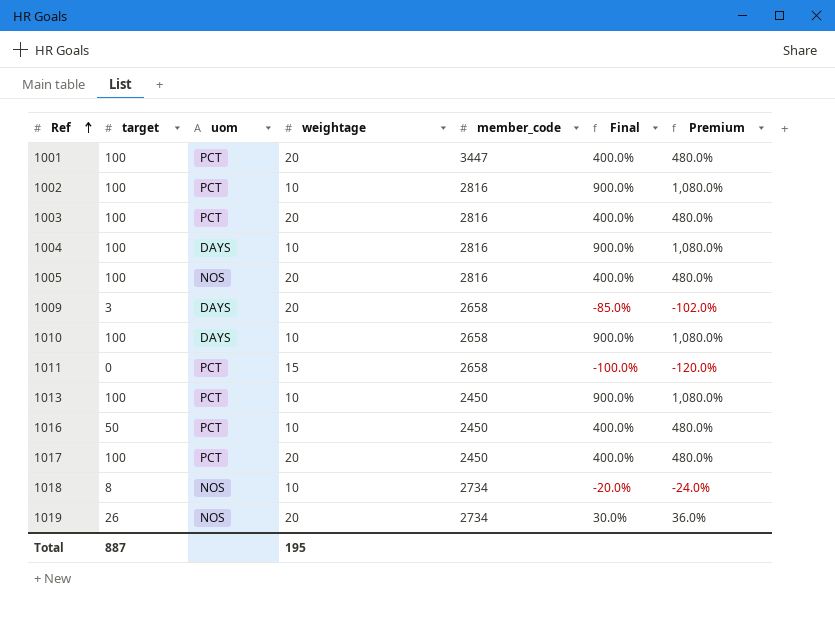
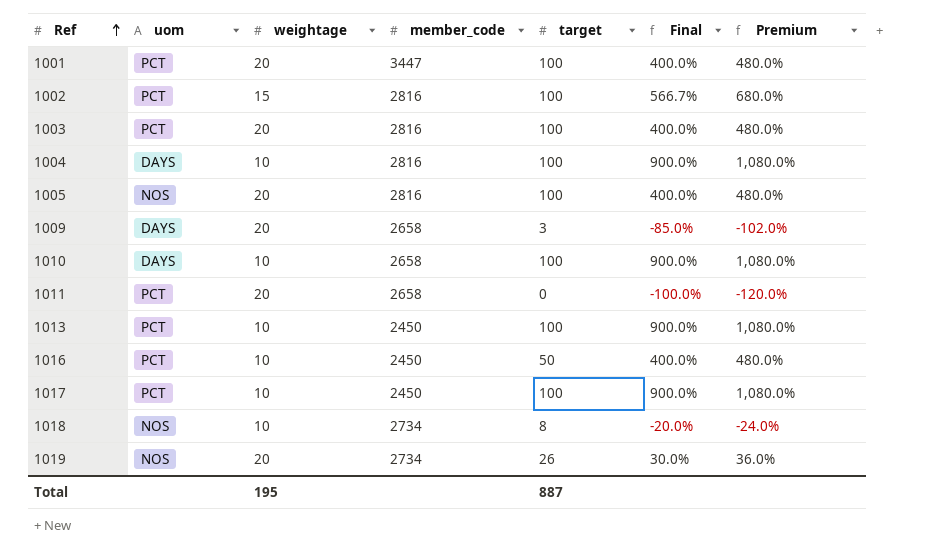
column target | position: 2 -> 5
1002 | weightage: 10 -> 15
1002 | Final: 900.0% -> 566.7%
1002 | Premium: 1,080.0% -> 680.0%
1011 | weightage: 15 -> 20
1017 | weightage: 20 -> 10
1017 | Final: 400.0% -> 900.0%
1017 | Premium: 480.0% -> 1,080.0%

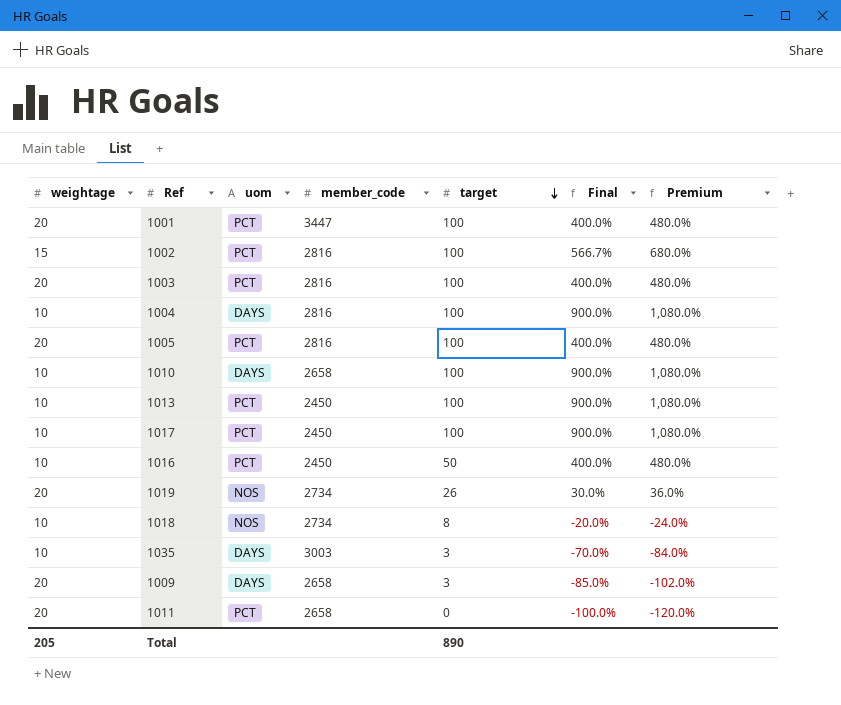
row order: Ref ascending -> target descending
column weightage | position: 3 -> 1
1005 | uom: NOS -> PCT
row 1035: none -> 10 | DAYS | 3003 | 3 | -70.0% | -84.0%
Total | weightage: 195 -> 205
Total | target: 887 -> 890

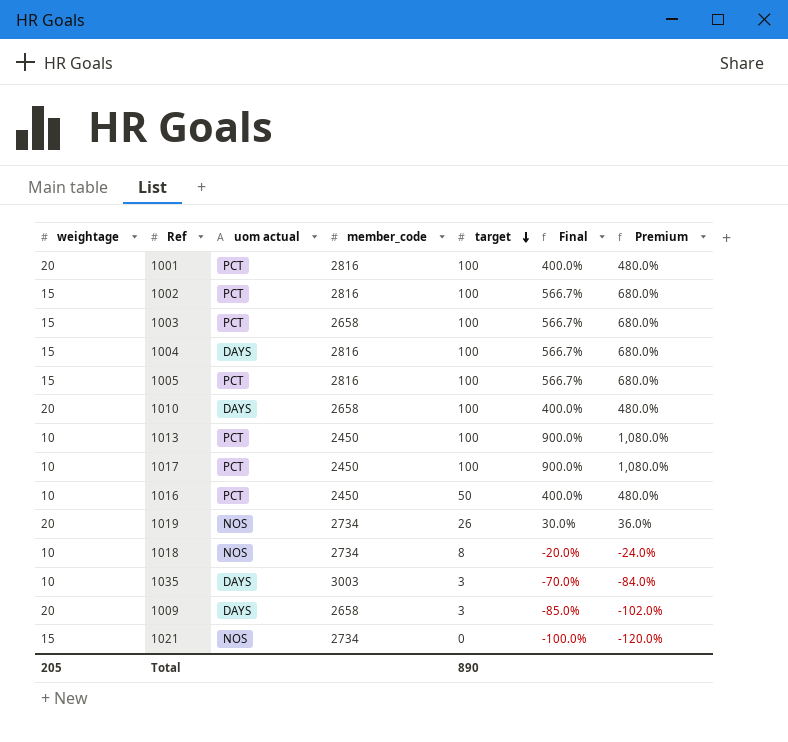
column name: uom -> uom actual
row 1011: 20 | PCT | 2658 | 0 | -100.0% | -120.0% -> none
1001 | member_code: 3447 -> 2816
1003 | weightage: 20 -> 15
1003 | member_code: 2816 -> 2658
1003 | Final: 400.0% -> 566.7%
1003 | Premium: 480.0% -> 680.0%
1004 | weightage: 10 -> 15
1004 | Final: 900.0% -> 566.7%
1004 | Premium: 1,080.0% -> 680.0%
1005 | weightage: 20 -> 15
1005 | Final: 400.0% -> 566.7%
1005 | Premium: 480.0% -> 680.0%
1010 | weightage: 10 -> 20
1010 | Final: 900.0% -> 400.0%
1010 | Premium: 1,080.0% -> 480.0%
row 1021: none -> 15 | NOS | 2734 | 0 | -100.0% | -120.0%

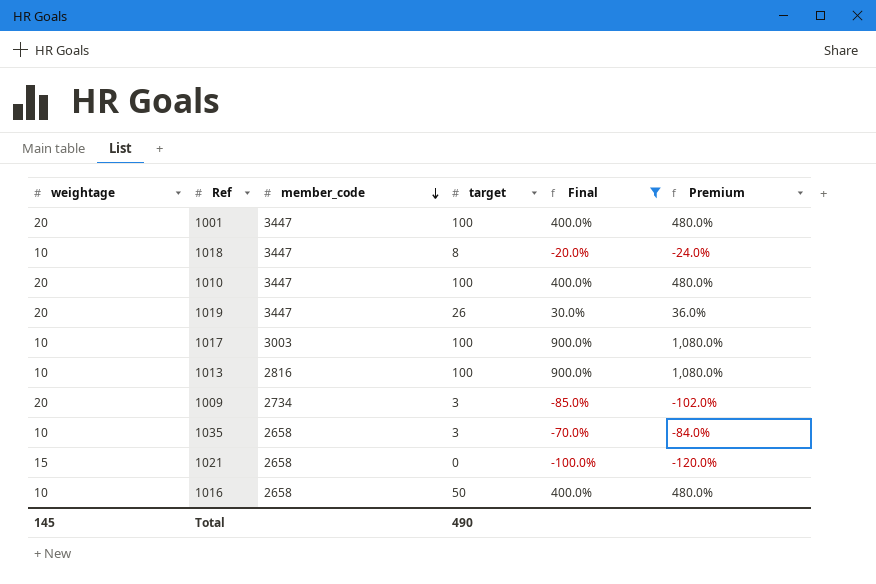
filter: none -> Final != 566.7%
row order: target descending -> member_code descending
column uom actual | position: 3 -> none
1001 | member_code: 2816 -> 3447
1018 | member_code: 2734 -> 3447
1010 | member_code: 2658 -> 3447
1019 | member_code: 2734 -> 3447
1017 | member_code: 2450 -> 3003
1013 | member_code: 2450 -> 2816
1009 | member_code: 2658 -> 2734
1035 | member_code: 3003 -> 2658
1021 | member_code: 2734 -> 2658
1016 | member_code: 2450 -> 2658
Total | weightage: 205 -> 145
Total | target: 890 -> 490

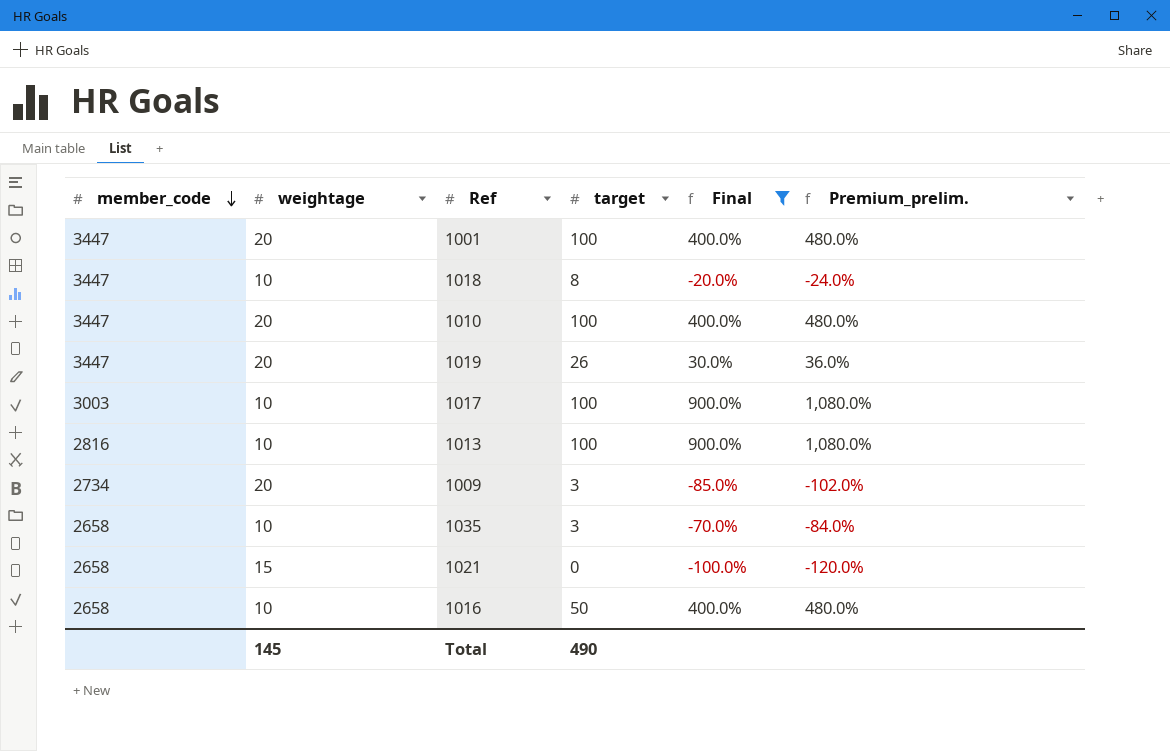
column member_code | position: 3 -> 1
column name: Premium -> Premium_prelim.

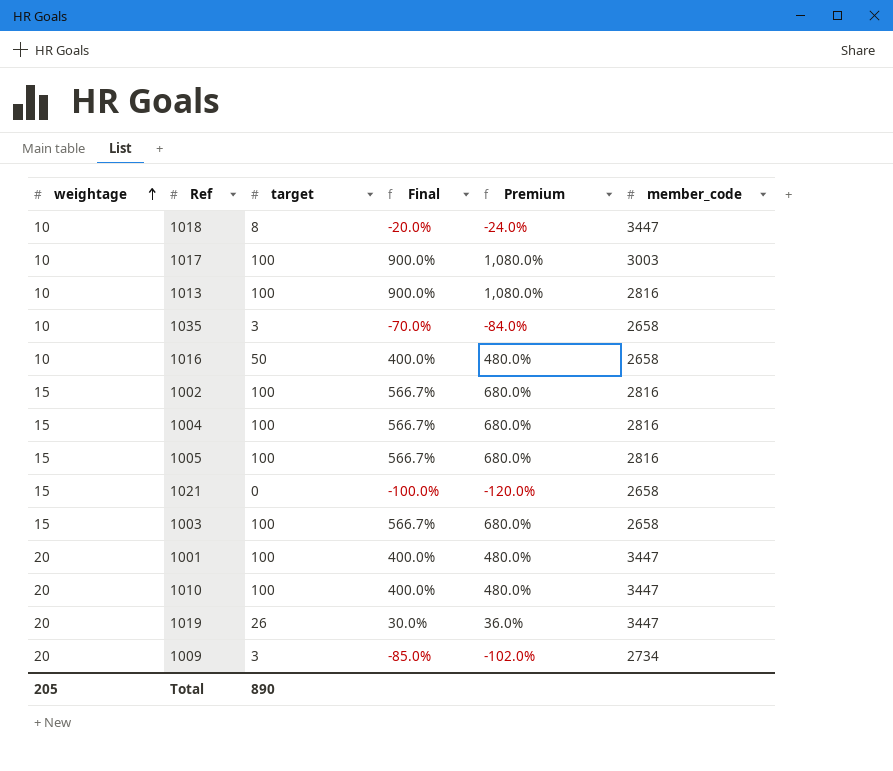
filter: Final != 566.7% -> none
row order: member_code descending -> weightage ascending
column name: Premium_prelim. -> Premium
column member_code | position: 1 -> 6
Total | weightage: 145 -> 205
Total | target: 490 -> 890

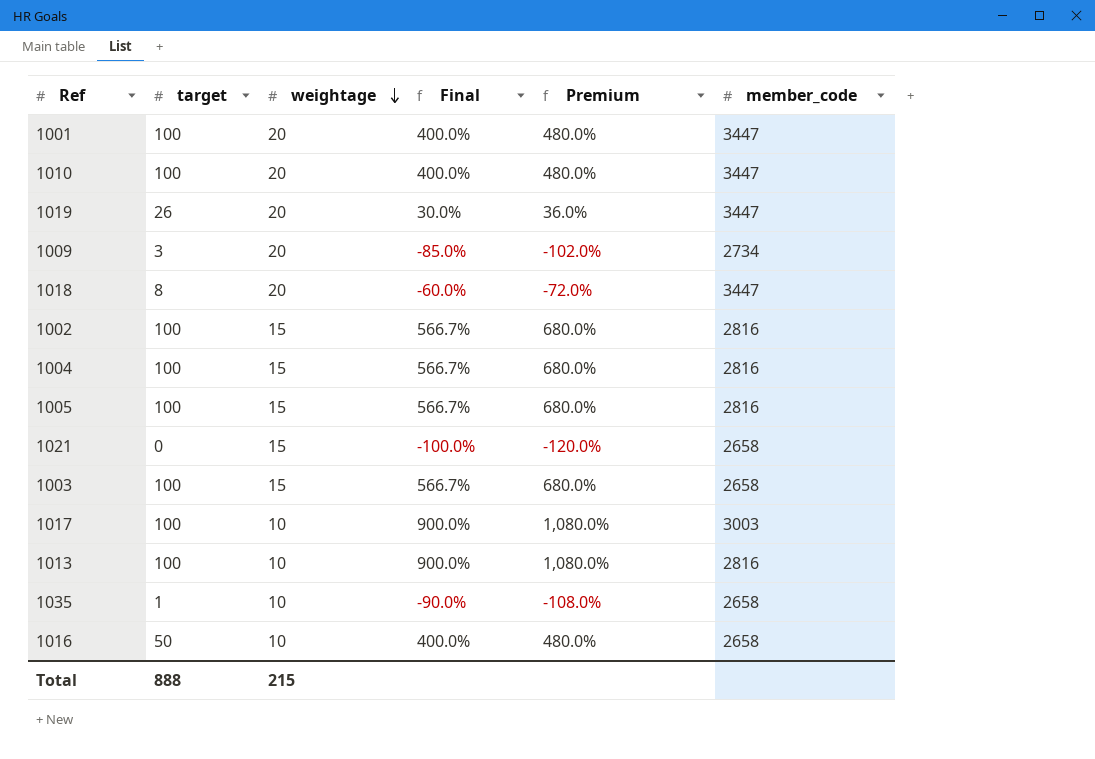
row order: weightage ascending -> weightage descending
column weightage | position: 1 -> 3
1018 | weightage: 10 -> 20
1018 | Final: -20.0% -> -60.0%
1018 | Premium: -24.0% -> -72.0%
1035 | target: 3 -> 1
1035 | Final: -70.0% -> -90.0%
1035 | Premium: -84.0% -> -108.0%
Total | target: 890 -> 888
Total | weightage: 205 -> 215

